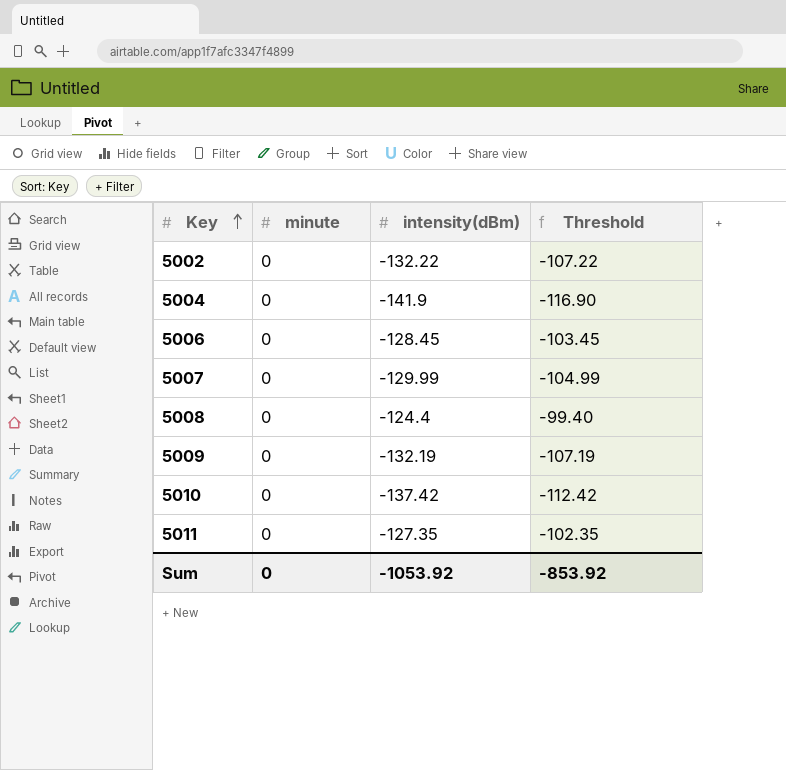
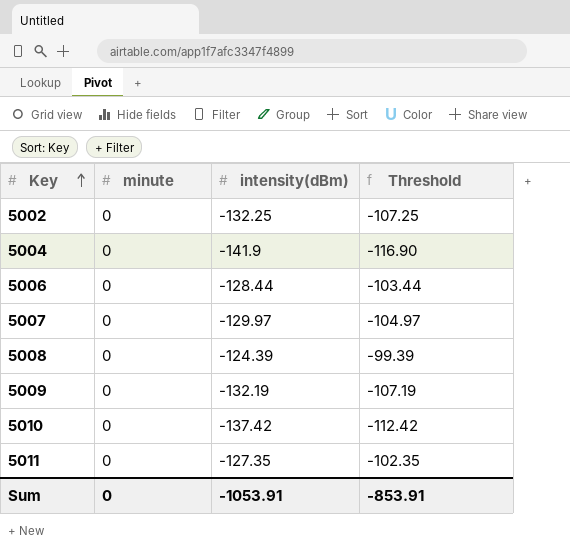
5002 | intensity(dBm): -132.22 -> -132.25
5002 | Threshold: -107.22 -> -107.25
5006 | intensity(dBm): -128.45 -> -128.44
5006 | Threshold: -103.45 -> -103.44
5007 | intensity(dBm): -129.99 -> -129.97
5007 | Threshold: -104.99 -> -104.97
5008 | intensity(dBm): -124.4 -> -124.39
5008 | Threshold: -99.40 -> -99.39
Sum | intensity(dBm): -1053.92 -> -1053.91
Sum | Threshold: -853.92 -> -853.91

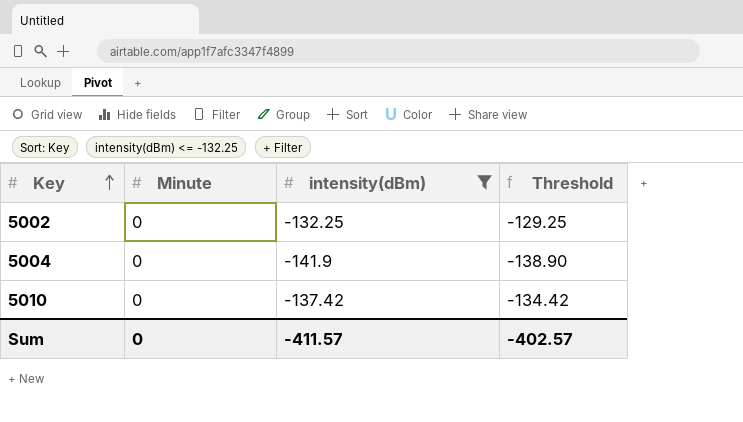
filter: none -> intensity(dBm) <= -132.25
column name: minute -> Minute
column Threshold | formula: [intensity(dBm)] + 25 -> [intensity(dBm)] + 3
Sum | intensity(dBm): -1053.91 -> -411.57
Sum | Threshold: -853.91 -> -402.57

